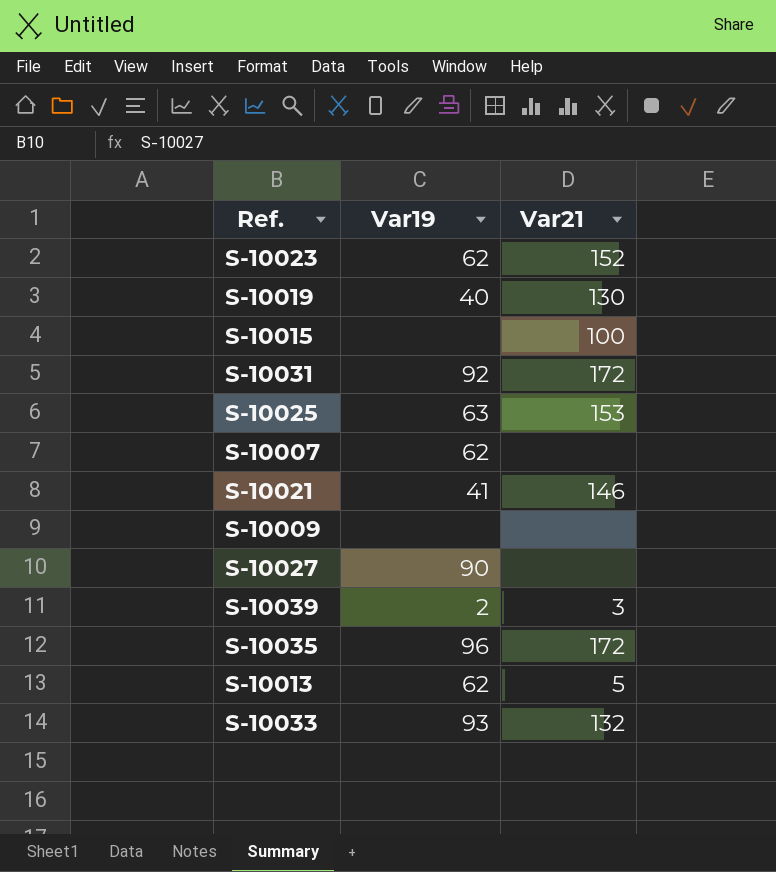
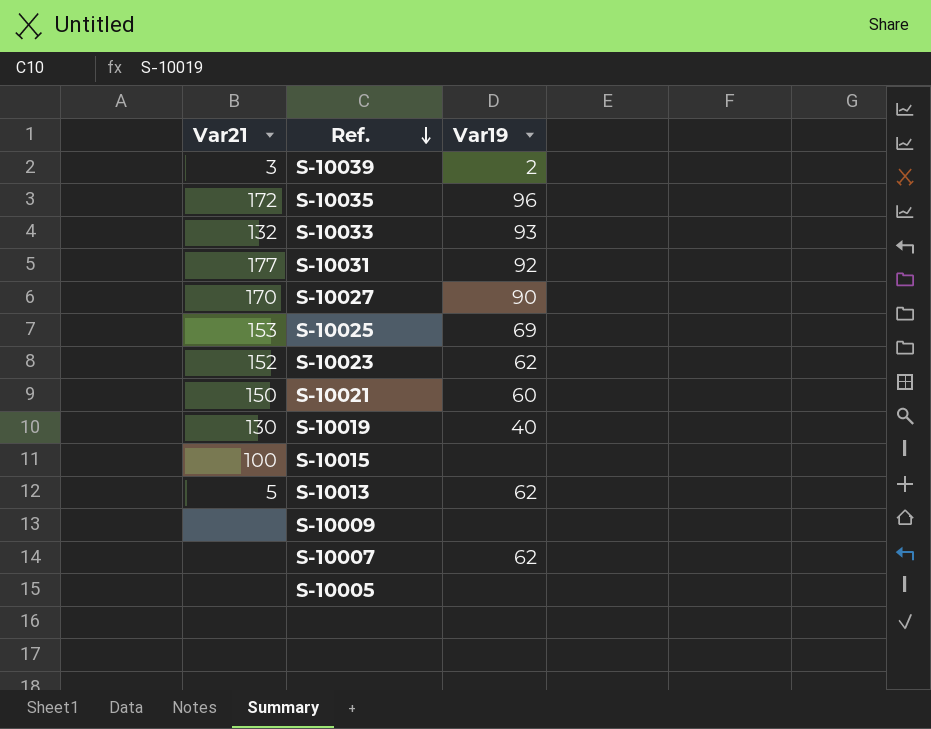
row order: none -> Ref. descending
column Var21 | position: 3 -> 1
S-10031 | Var21: 172 -> 177
S-10027 | Var21: none -> 170
S-10025 | Var19: 63 -> 69
S-10021 | Var21: 146 -> 150
S-10021 | Var19: 41 -> 60
row S-10005: none -> none | none

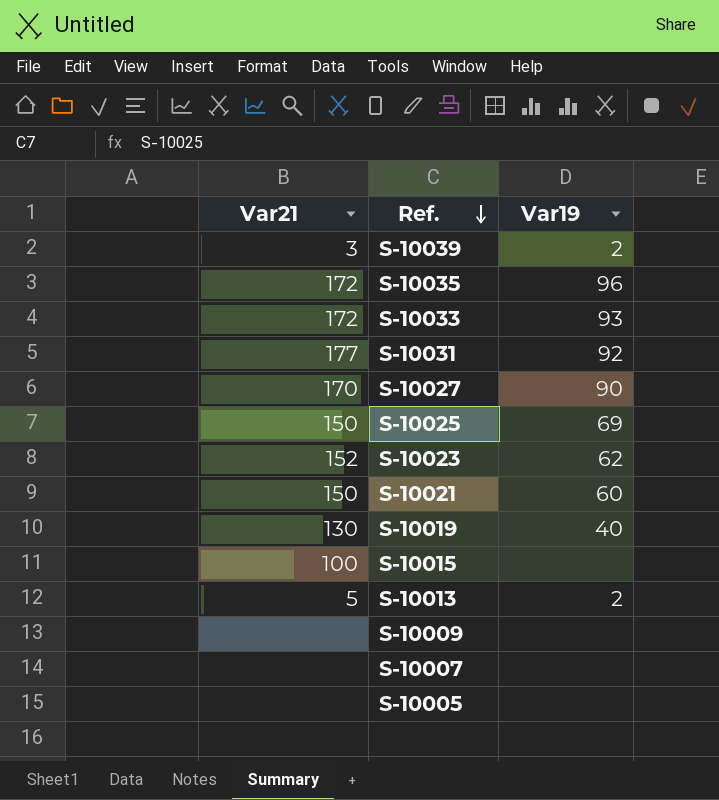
S-10033 | Var21: 132 -> 172
S-10025 | Var21: 153 -> 150
S-10013 | Var19: 62 -> 2
S-10007 | Var19: 62 -> none

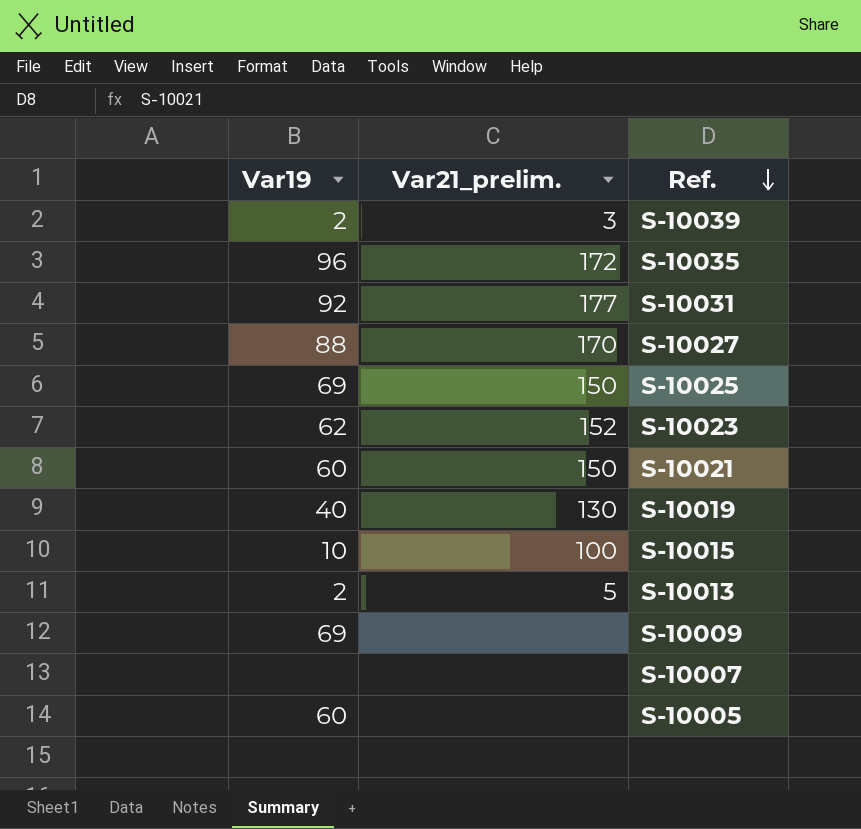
column Var19 | position: 3 -> 1
column name: Var21 -> Var21_prelim.
row S-10033: 172 | 93 -> none
S-10027 | Var19: 90 -> 88
S-10015 | Var19: none -> 10
S-10009 | Var19: none -> 69
S-10005 | Var19: none -> 60

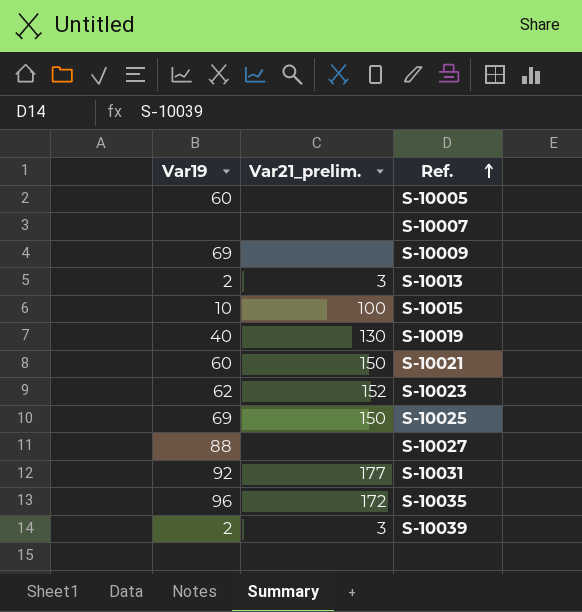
row order: Ref. descending -> Ref. ascending
S-10013 | Var21_prelim.: 5 -> 3
S-10027 | Var21_prelim.: 170 -> none

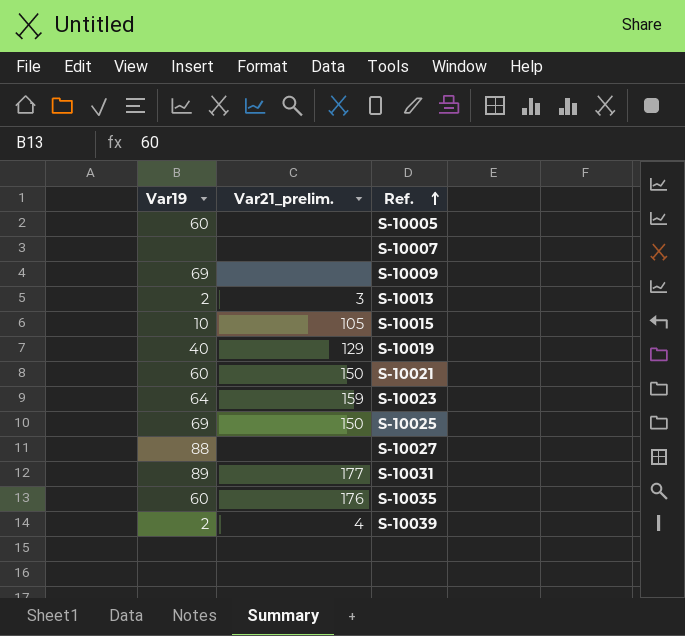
S-10015 | Var21_prelim.: 100 -> 105
S-10019 | Var21_prelim.: 130 -> 129
S-10023 | Var19: 62 -> 64
S-10023 | Var21_prelim.: 152 -> 159
S-10031 | Var19: 92 -> 89
S-10035 | Var19: 96 -> 60
S-10035 | Var21_prelim.: 172 -> 176
S-10039 | Var21_prelim.: 3 -> 4

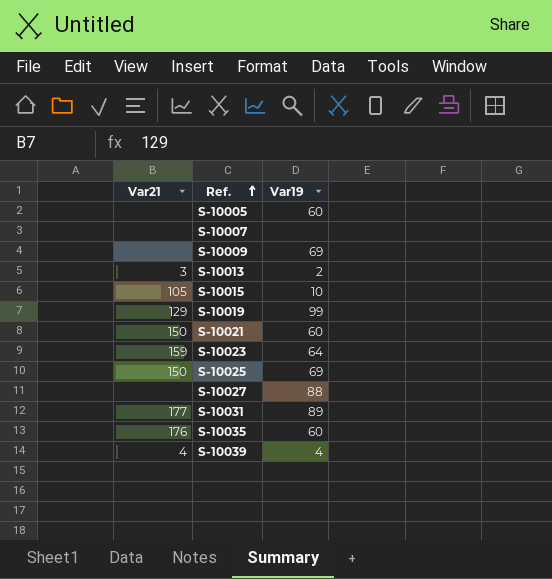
column name: Var21_prelim. -> Var21
column Var19 | position: 1 -> 3
S-10019 | Var19: 40 -> 99
S-10039 | Var19: 2 -> 4

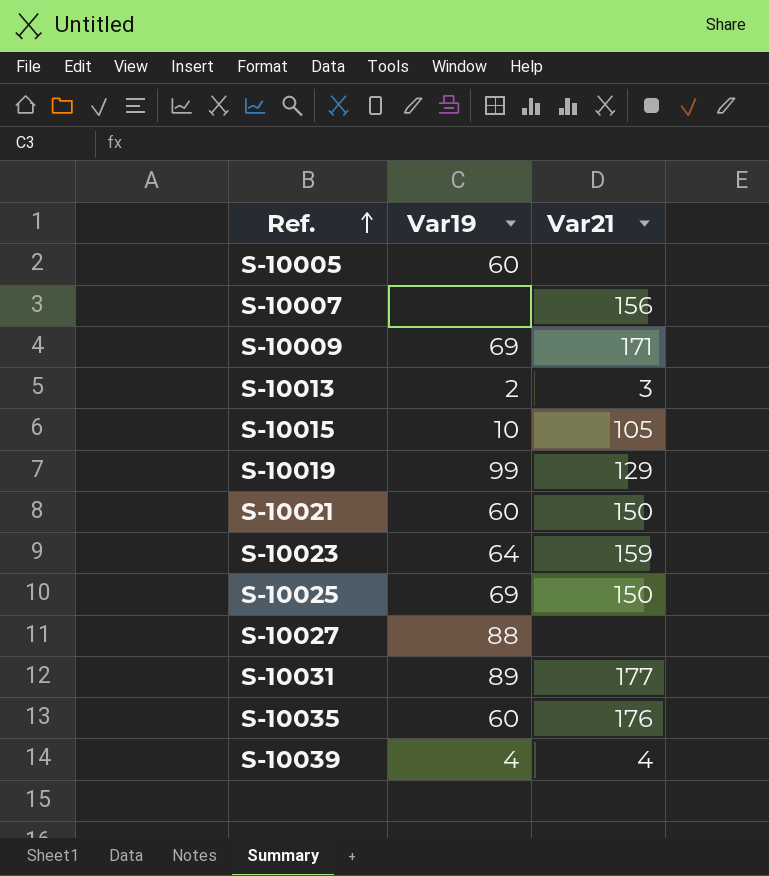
column Var21 | position: 1 -> 3
S-10007 | Var21: none -> 156
S-10009 | Var21: none -> 171

